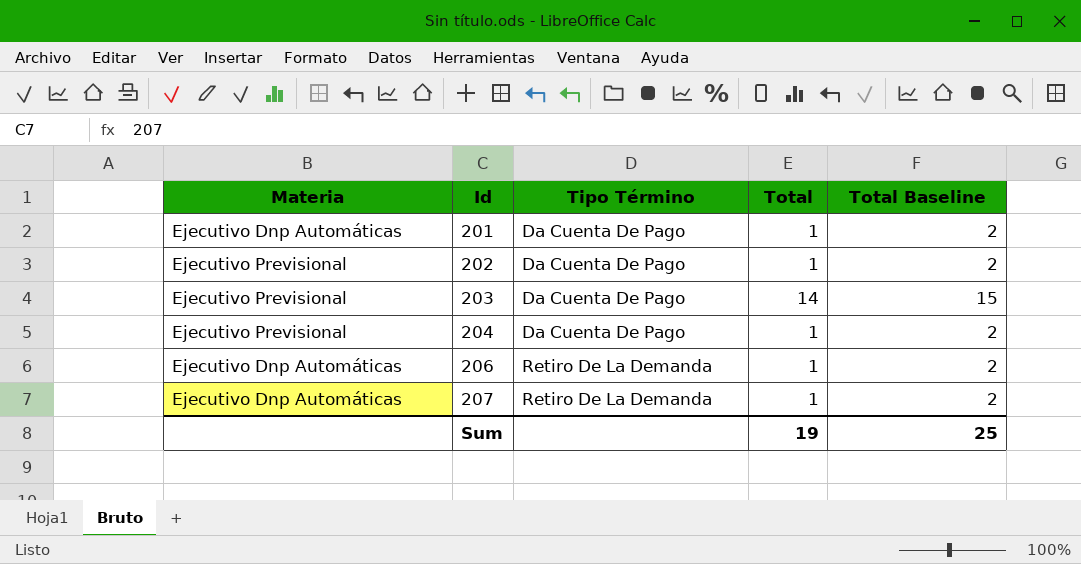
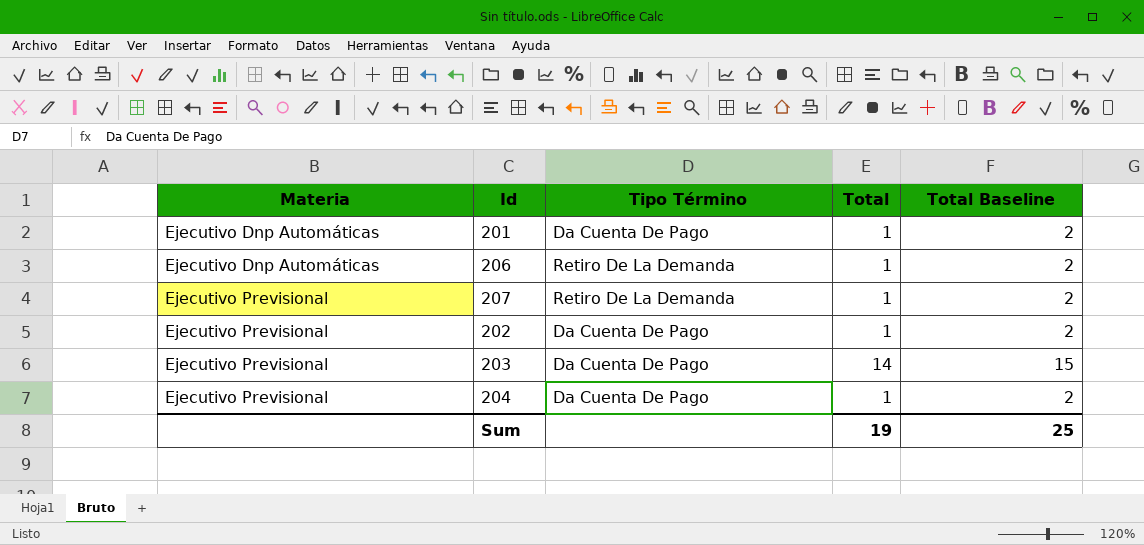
row order: Id ascending -> Materia ascending
207 | Materia: Ejecutivo Dnp Automáticas -> Ejecutivo Previsional

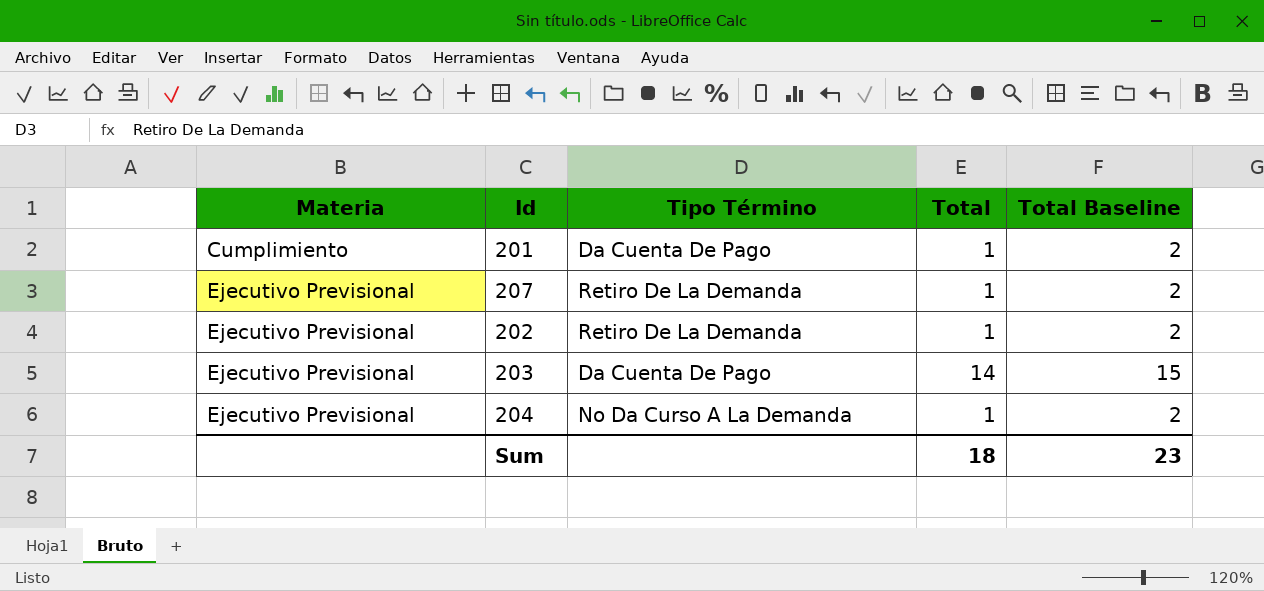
row 206: Ejecutivo Dnp Automáticas | Retiro De La Demanda | 1 | 2 -> none
201 | Materia: Ejecutivo Dnp Automáticas -> Cumplimiento
202 | Tipo Término: Da Cuenta De Pago -> Retiro De La Demanda
204 | Tipo Término: Da Cuenta De Pago -> No Da Curso A La Demanda
Sum | Total: 19 -> 18
Sum | Total Baseline: 25 -> 23

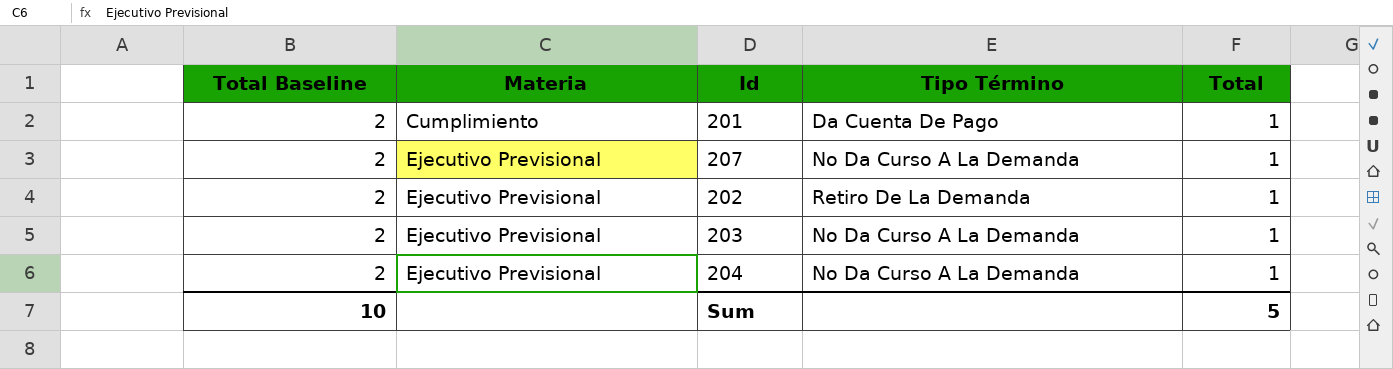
column Total Baseline | position: 5 -> 1
207 | Tipo Término: Retiro De La Demanda -> No Da Curso A La Demanda
203 | Total Baseline: 15 -> 2
203 | Tipo Término: Da Cuenta De Pago -> No Da Curso A La Demanda
203 | Total: 14 -> 1
Sum | Total Baseline: 23 -> 10
Sum | Total: 18 -> 5

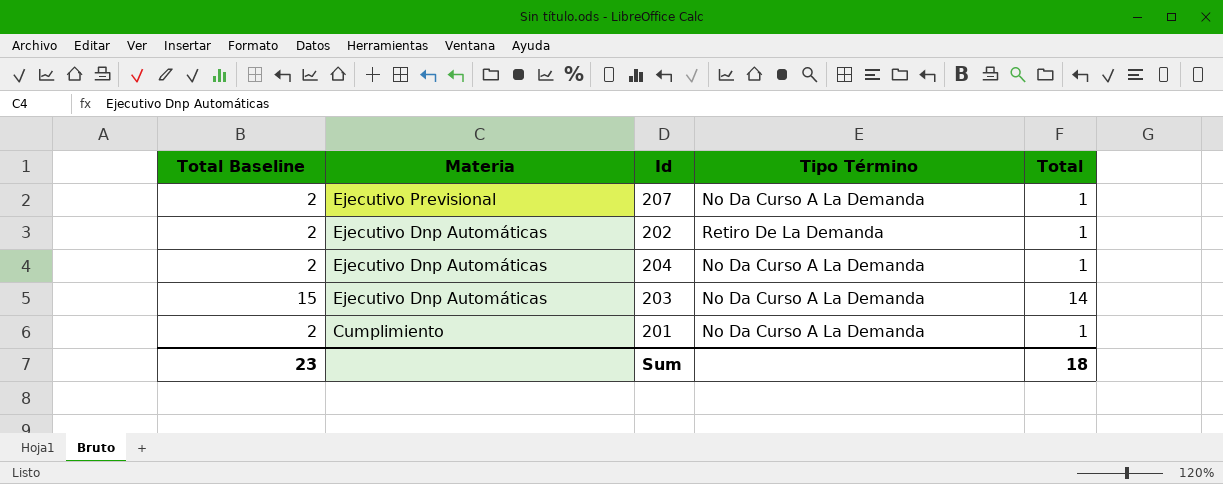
row order: Materia ascending -> Materia descending
202 | Materia: Ejecutivo Previsional -> Ejecutivo Dnp Automáticas
204 | Materia: Ejecutivo Previsional -> Ejecutivo Dnp Automáticas
203 | Total Baseline: 2 -> 15
203 | Materia: Ejecutivo Previsional -> Ejecutivo Dnp Automáticas
203 | Total: 1 -> 14
201 | Tipo Término: Da Cuenta De Pago -> No Da Curso A La Demanda
Sum | Total Baseline: 10 -> 23
Sum | Total: 5 -> 18

